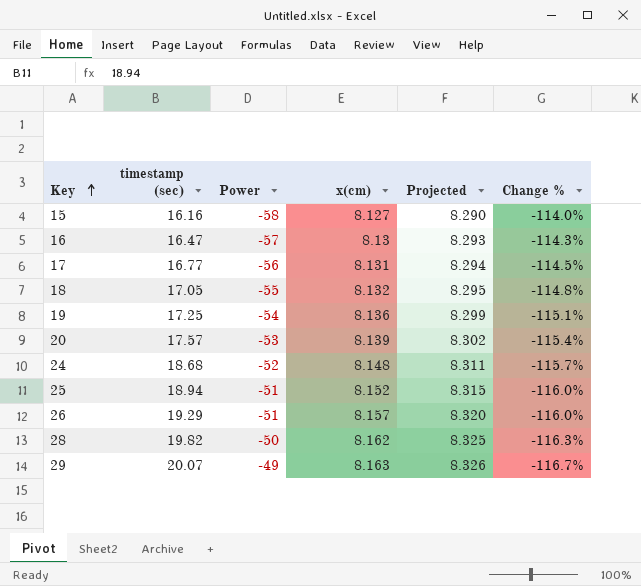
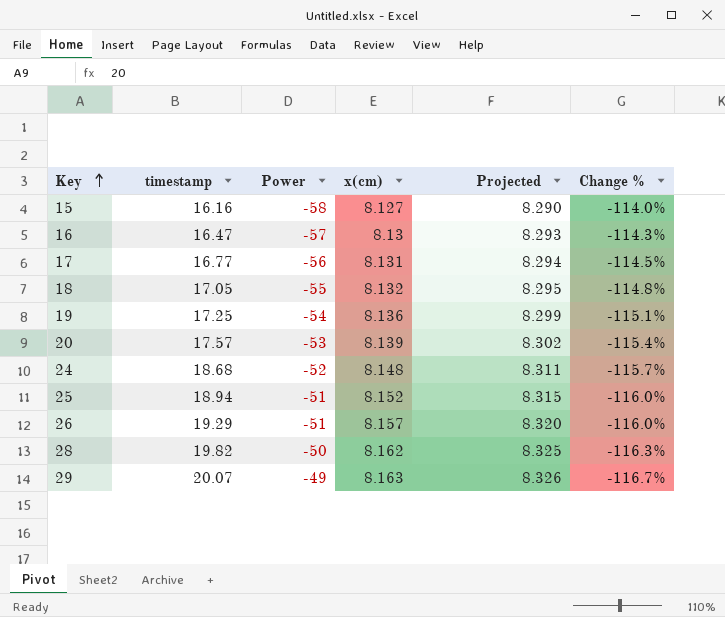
column name: timestamp (sec) -> timestamp

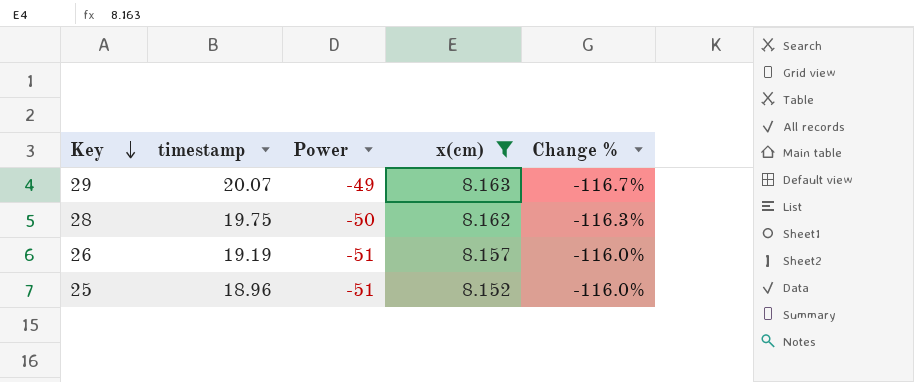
filter: none -> x(cm) >= 8.152
row order: Key ascending -> Key descending
column Projected | formula: [x(cm)] * 1.02 -> none
28 | timestamp: 19.82 -> 19.75
26 | timestamp: 19.29 -> 19.19
25 | timestamp: 18.94 -> 18.96

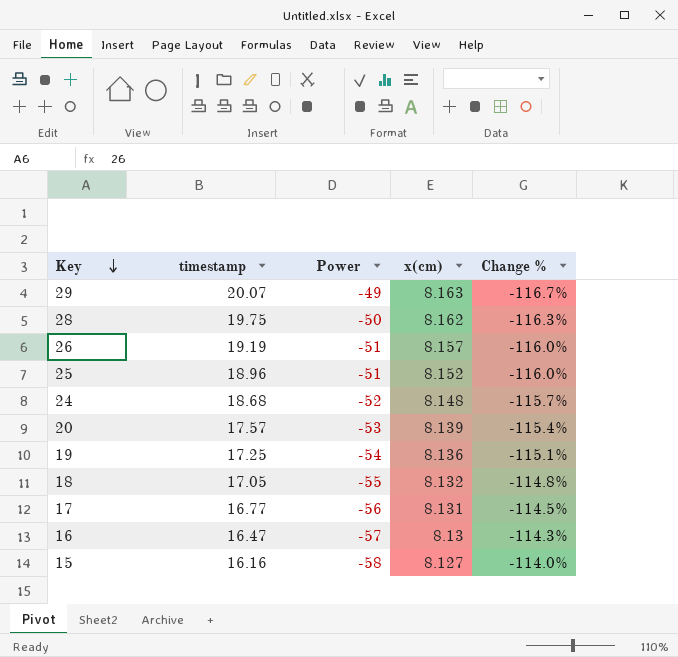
filter: x(cm) >= 8.152 -> none

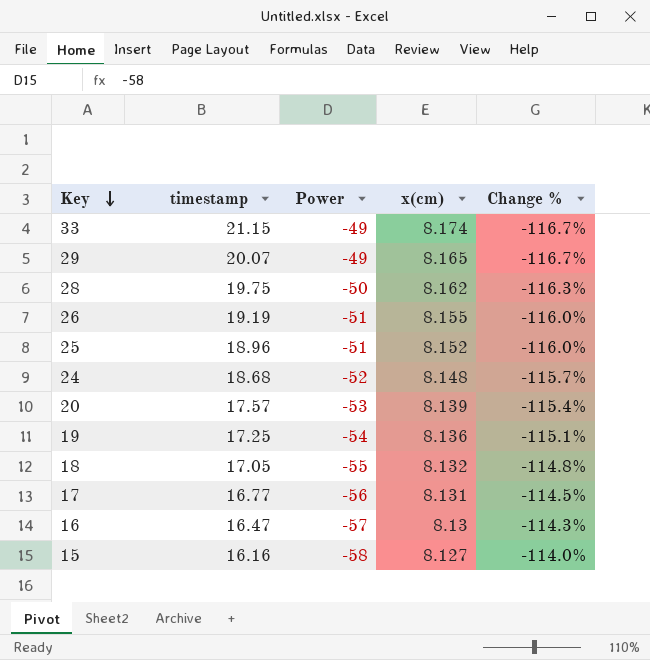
row 33: none -> 21.15 | -49 | 8.174 | -116.7%
29 | x(cm): 8.163 -> 8.165
26 | x(cm): 8.157 -> 8.155

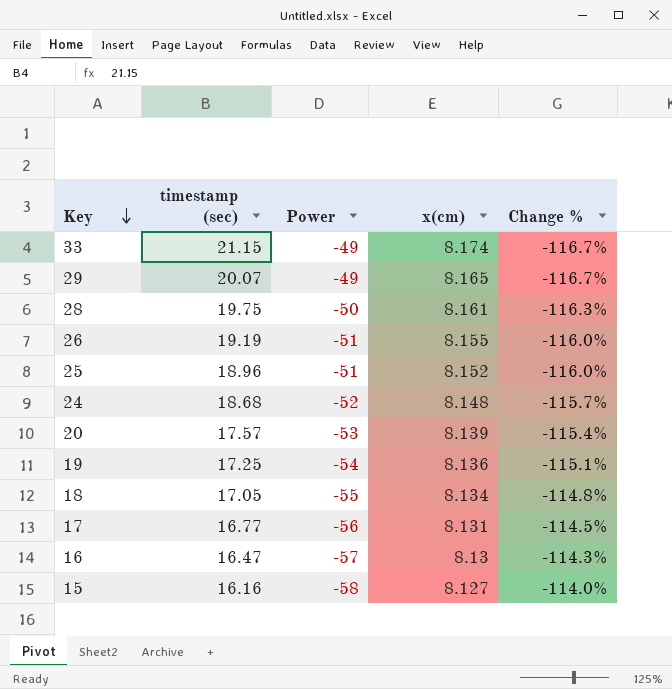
column name: timestamp -> timestamp (sec)
28 | x(cm): 8.162 -> 8.161
18 | x(cm): 8.132 -> 8.134

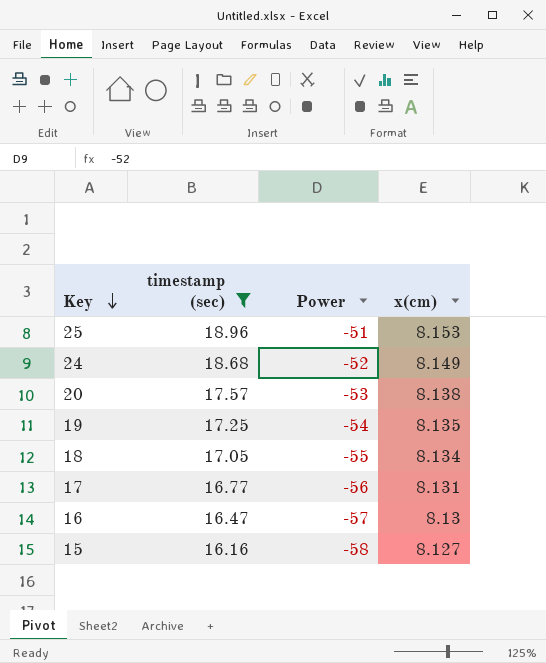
filter: none -> timestamp (sec) <= 18.96
column Change % | formula: ([x(cm)] - [Power]) / [Power] -> none
25 | x(cm): 8.152 -> 8.153
24 | x(cm): 8.148 -> 8.149
20 | x(cm): 8.139 -> 8.138
19 | x(cm): 8.136 -> 8.135

